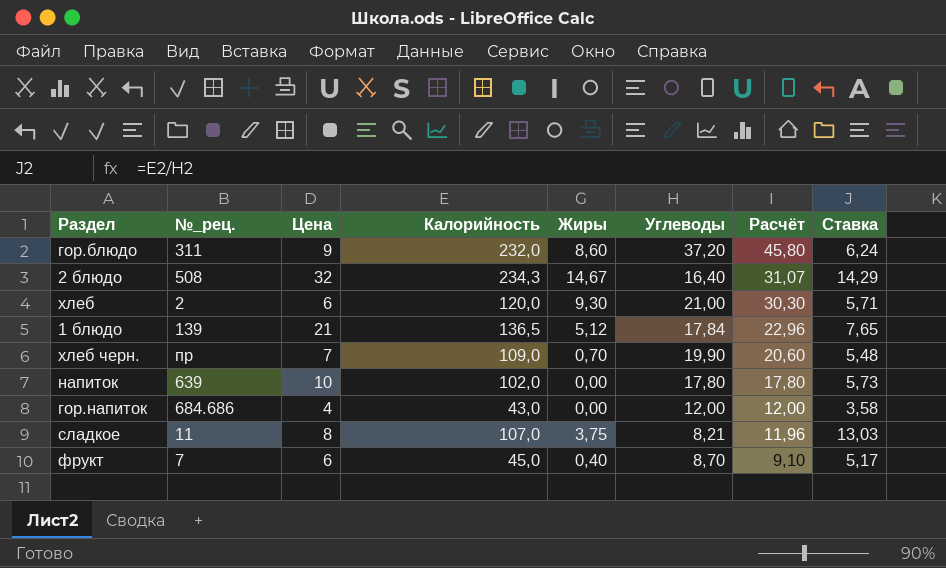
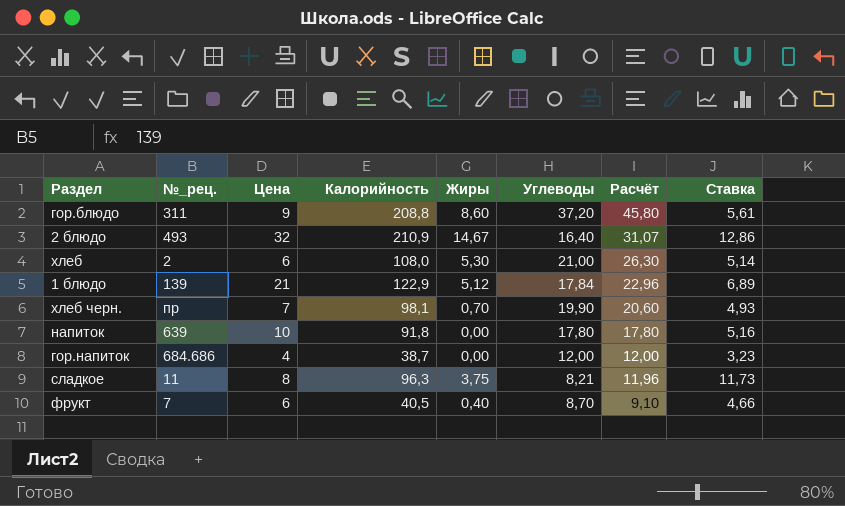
гор.блюдо | Калорийность: 232,0 -> 208,8
гор.блюдо | Ставка: 6,24 -> 5,61
2 блюдо | №_рец.: 508 -> 493
2 блюдо | Калорийность: 234,3 -> 210,9
2 блюдо | Ставка: 14,29 -> 12,86
хлеб | Калорийность: 120,0 -> 108,0
хлеб | Жиры: 9,30 -> 5,30
хлеб | Расчёт: 30,30 -> 26,30
хлеб | Ставка: 5,71 -> 5,14
1 блюдо | Калорийность: 136,5 -> 122,9
1 блюдо | Ставка: 7,65 -> 6,89
хлеб черн. | Калорийность: 109,0 -> 98,1
хлеб черн. | Ставка: 5,48 -> 4,93
напиток | Калорийность: 102,0 -> 91,8
напиток | Ставка: 5,73 -> 5,16
гор.напиток | Калорийность: 43,0 -> 38,7
гор.напиток | Ставка: 3,58 -> 3,23
сладкое | Калорийность: 107,0 -> 96,3
сладкое | Ставка: 13,03 -> 11,73
фрукт | Калорийность: 45,0 -> 40,5
фрукт | Ставка: 5,17 -> 4,66

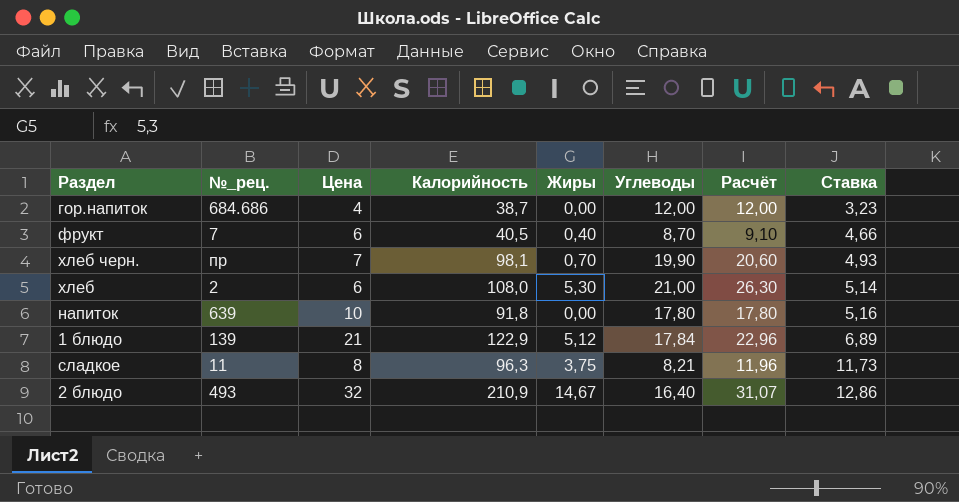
row order: Расчёт descending -> Ставка ascending
row гор.блюдо: 311 | 9 | 208,8 | 8,60 | 37,20 | 45,80 | 5,61 -> none

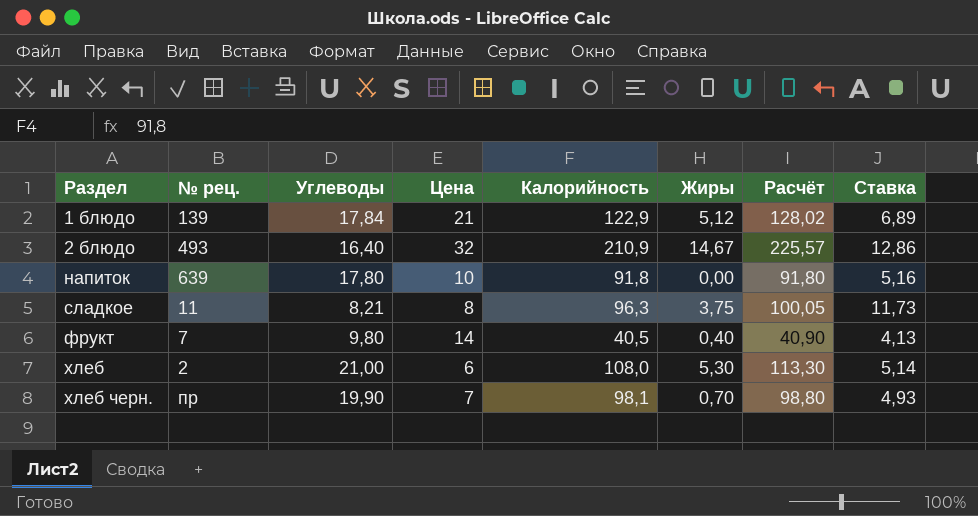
row order: Ставка ascending -> Раздел ascending
column name: №_рец. -> № рец.
column Углеводы | position: 6 -> 3
column Расчёт | formula: [Жиры] + [Углеводы] -> [Калорийность] + [Жиры]
row гор.напиток: 684.686 | 4 | 38,7 | 0,00 | 12,00 | 12,00 | 3,23 -> none
фрукт | Углеводы: 8,70 -> 9,80
фрукт | Цена: 6 -> 14
фрукт | Ставка: 4,66 -> 4,13

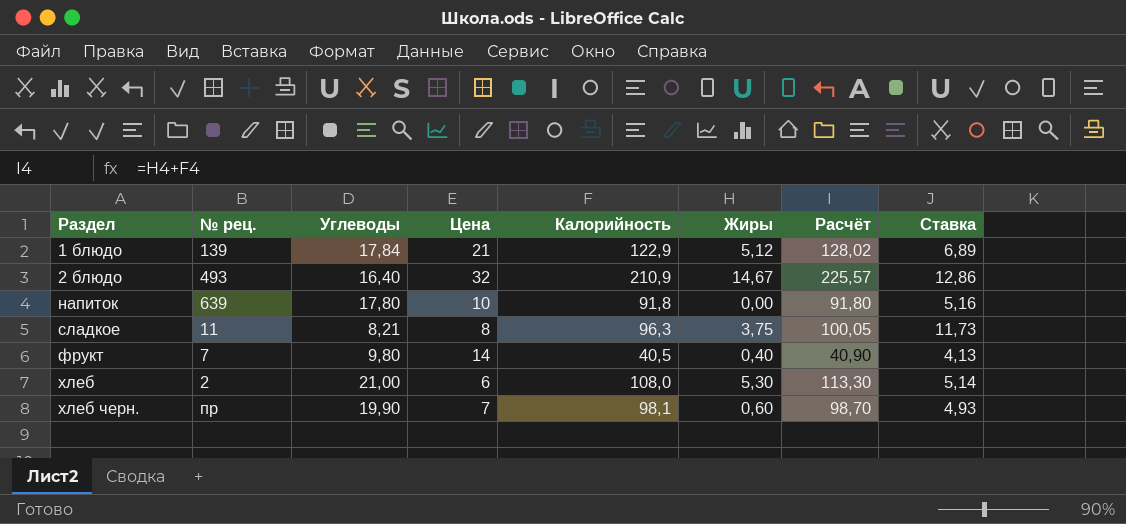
хлеб черн. | Жиры: 0,70 -> 0,60
хлеб черн. | Расчёт: 98,80 -> 98,70

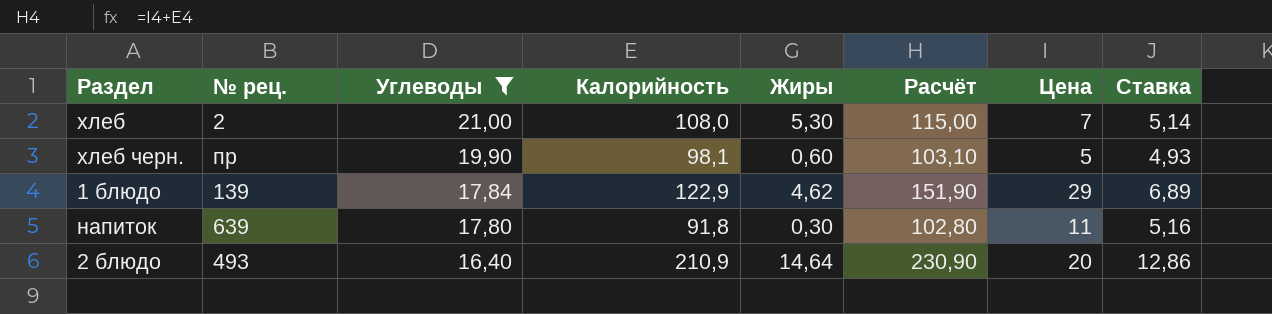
filter: none -> Углеводы >= 16,40
row order: Раздел ascending -> Углеводы descending
column Расчёт | formula: [Калорийность] + [Жиры] -> [Калорийность] + [Цена]
column Цена | position: 4 -> 7
хлеб | Цена: 6 -> 7
хлеб черн. | Цена: 7 -> 5
1 блюдо | Жиры: 5,12 -> 4,62
1 блюдо | Цена: 21 -> 29
напиток | Жиры: 0,00 -> 0,30
напиток | Цена: 10 -> 11
2 блюдо | Жиры: 14,67 -> 14,64
2 блюдо | Цена: 32 -> 20

